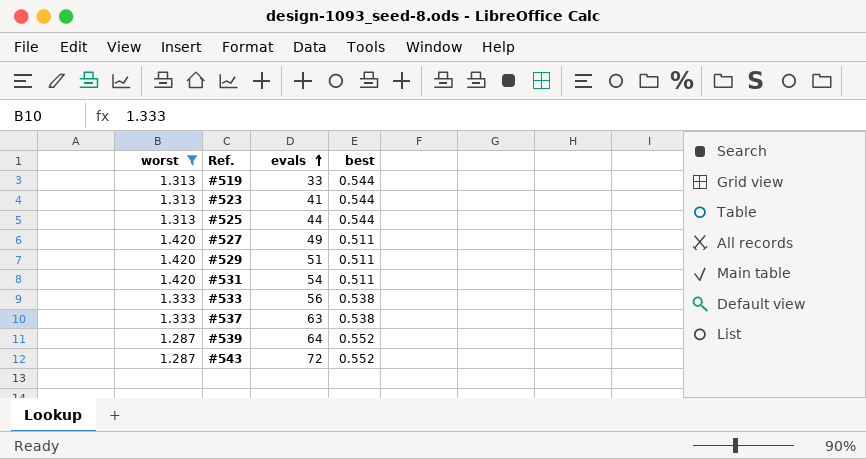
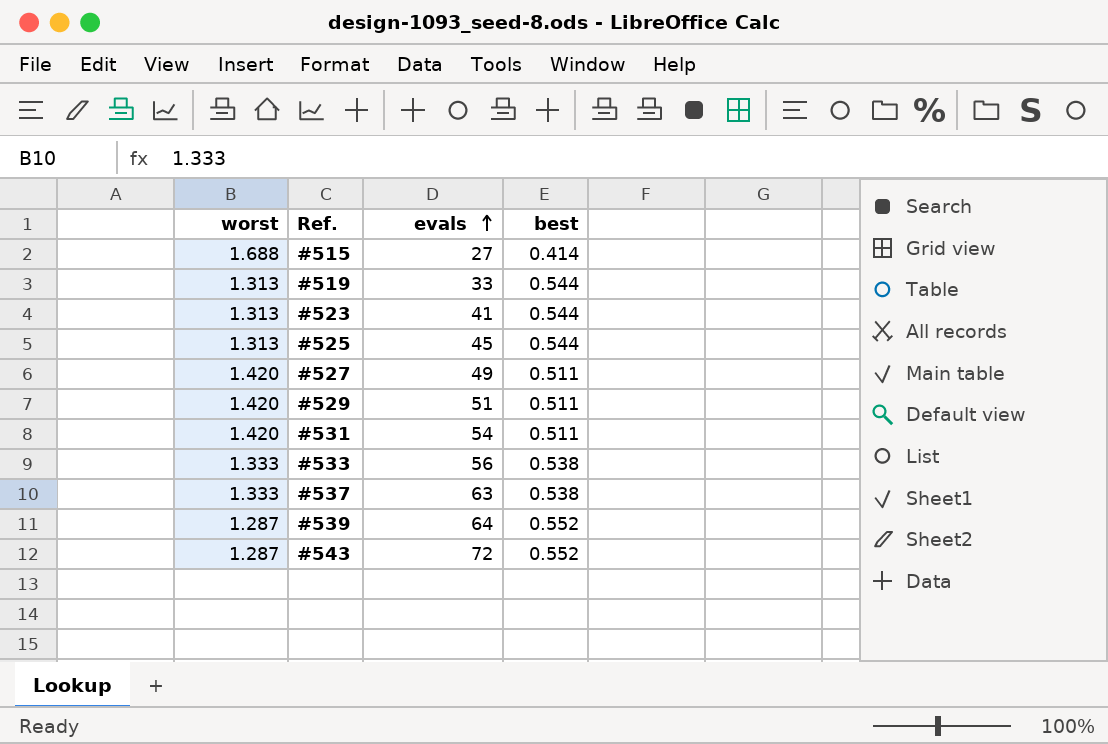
filter: worst != 1.688 -> none
#525 | evals: 44 -> 45

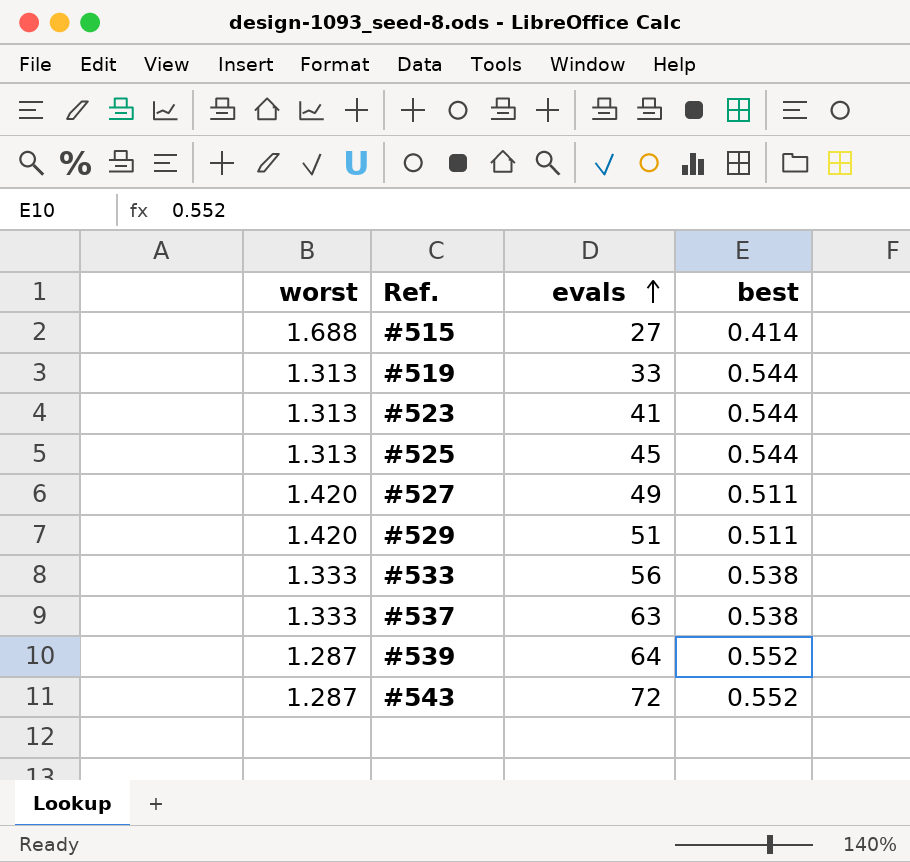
row #531: 1.420 | 54 | 0.511 -> none

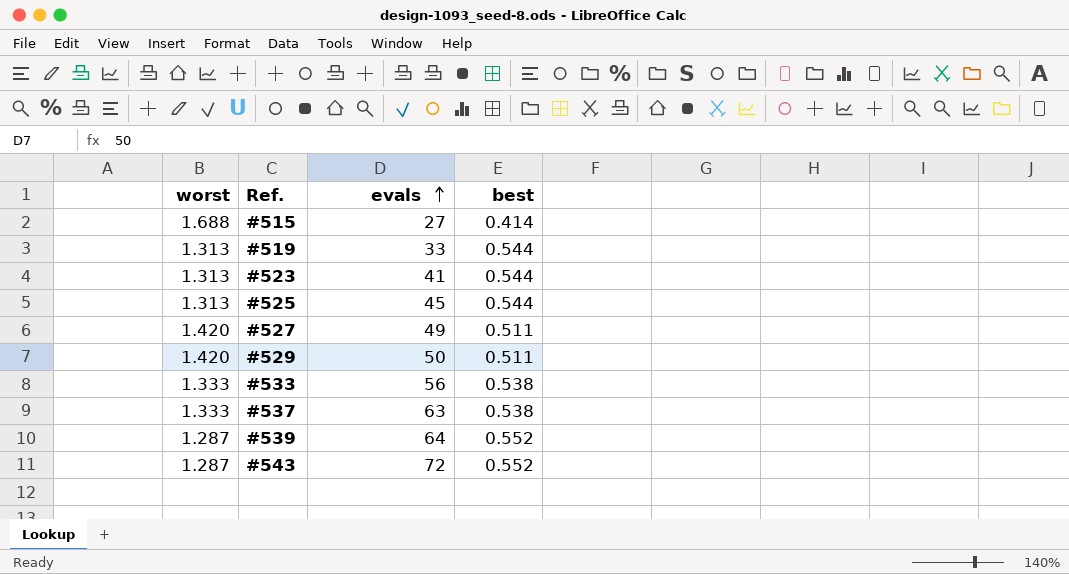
#529 | evals: 51 -> 50

